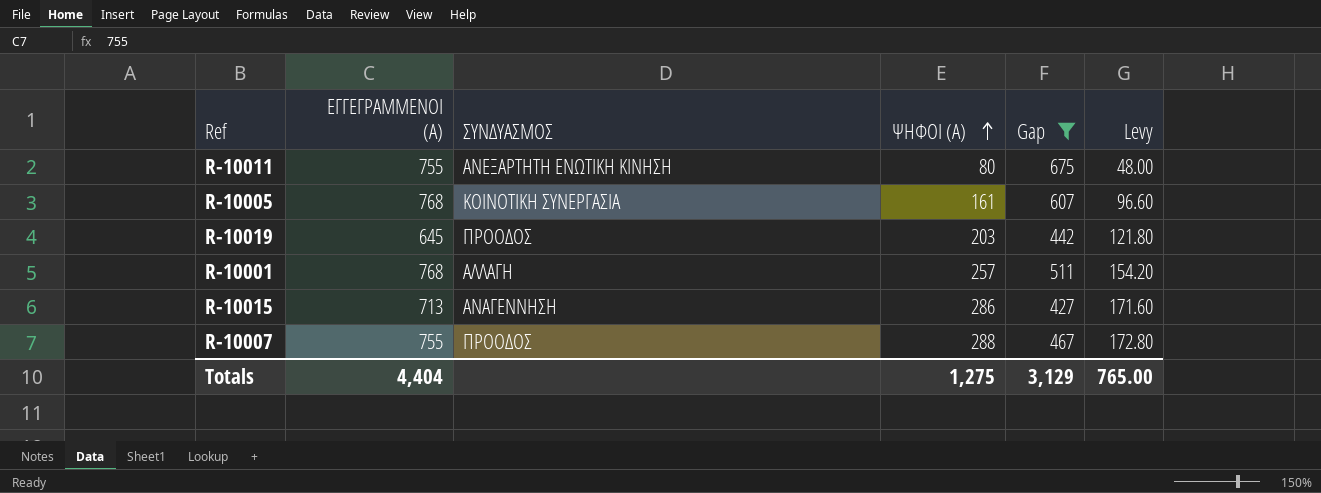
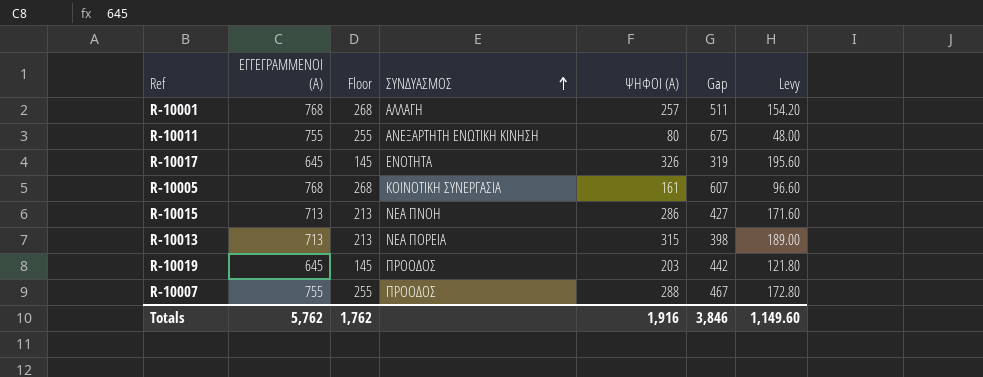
filter: Gap >= 427 -> none
row order: ΨΗΦΟΙ (Α) ascending -> ΣΥΝΔΥΑΣΜΟΣ ascending
column Floor | formula: none -> [ΕΓΓΕΓΡΑΜΜΕΝΟΙ (Α)] - 500
R-10015 | ΣΥΝΔΥΑΣΜΟΣ: ΑΝΑΓΕΝΝΗΣΗ -> ΝΕΑ ΠΝΟΗ
Totals | ΕΓΓΕΓΡΑΜΜΕΝΟΙ (Α): 4,404 -> 5,762
Totals | ΨΗΦΟΙ (Α): 1,275 -> 1,916
Totals | Gap: 3,129 -> 3,846
Totals | Levy: 765.00 -> 1,149.60

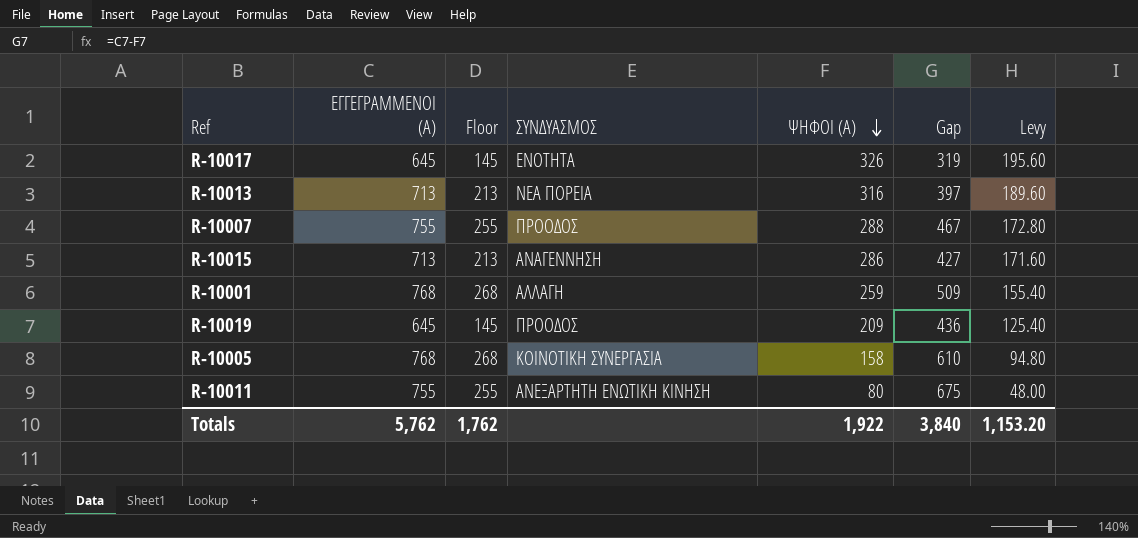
row order: ΣΥΝΔΥΑΣΜΟΣ ascending -> ΨΗΦΟΙ (Α) descending
R-10013 | ΨΗΦΟΙ (Α): 315 -> 316
R-10013 | Gap: 398 -> 397
R-10013 | Levy: 189.00 -> 189.60
R-10015 | ΣΥΝΔΥΑΣΜΟΣ: ΝΕΑ ΠΝΟΗ -> ΑΝΑΓΕΝΝΗΣΗ
R-10001 | ΨΗΦΟΙ (Α): 257 -> 259
R-10001 | Gap: 511 -> 509
R-10001 | Levy: 154.20 -> 155.40
R-10019 | ΨΗΦΟΙ (Α): 203 -> 209
R-10019 | Gap: 442 -> 436
R-10019 | Levy: 121.80 -> 125.40
R-10005 | ΨΗΦΟΙ (Α): 161 -> 158
R-10005 | Gap: 607 -> 610
R-10005 | Levy: 96.60 -> 94.80
Totals | ΨΗΦΟΙ (Α): 1,916 -> 1,922
Totals | Gap: 3,846 -> 3,840
Totals | Levy: 1,149.60 -> 1,153.20

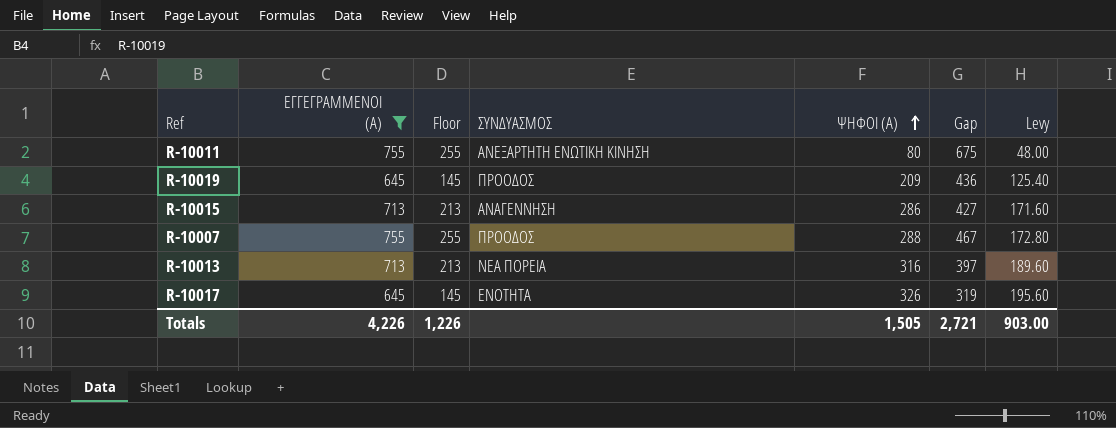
filter: none -> ΕΓΓΕΓΡΑΜΜΕΝΟΙ (Α) != 768
row order: ΨΗΦΟΙ (Α) descending -> ΨΗΦΟΙ (Α) ascending
Totals | ΕΓΓΕΓΡΑΜΜΕΝΟΙ (Α): 5,762 -> 4,226
Totals | Floor: 1,762 -> 1,226
Totals | ΨΗΦΟΙ (Α): 1,922 -> 1,505
Totals | Gap: 3,840 -> 2,721
Totals | Levy: 1,153.20 -> 903.00

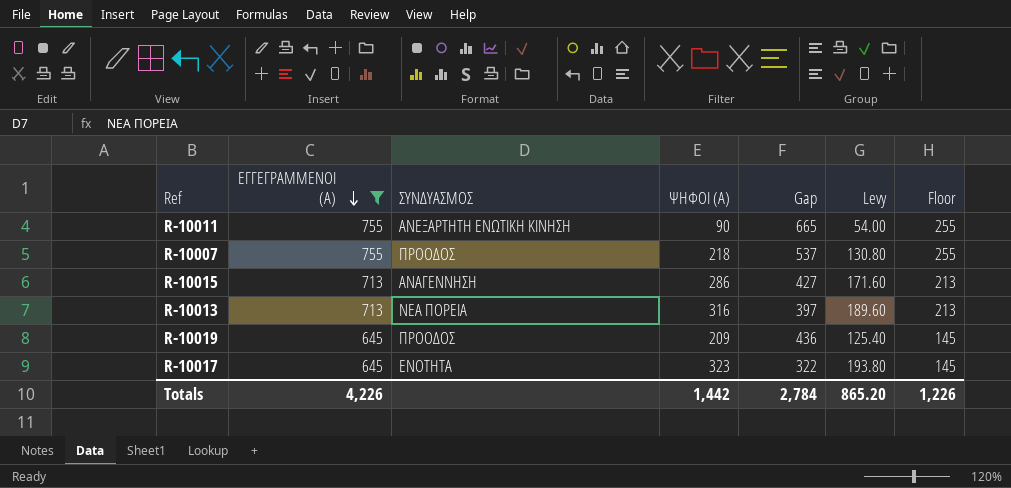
row order: ΨΗΦΟΙ (Α) ascending -> ΕΓΓΕΓΡΑΜΜΕΝΟΙ (Α) descending
column Floor | position: 3 -> 7
R-10011 | ΨΗΦΟΙ (Α): 80 -> 90
R-10011 | Gap: 675 -> 665
R-10011 | Levy: 48.00 -> 54.00
R-10007 | ΨΗΦΟΙ (Α): 288 -> 218
R-10007 | Gap: 467 -> 537
R-10007 | Levy: 172.80 -> 130.80
R-10017 | ΨΗΦΟΙ (Α): 326 -> 323
R-10017 | Gap: 319 -> 322
R-10017 | Levy: 195.60 -> 193.80
Totals | ΨΗΦΟΙ (Α): 1,505 -> 1,442
Totals | Gap: 2,721 -> 2,784
Totals | Levy: 903.00 -> 865.20

